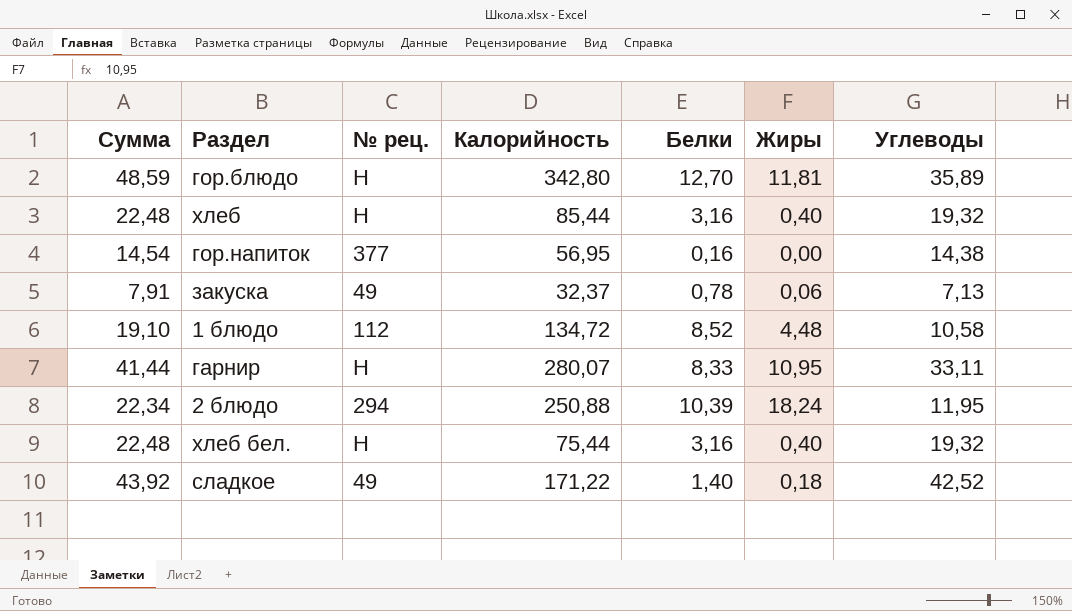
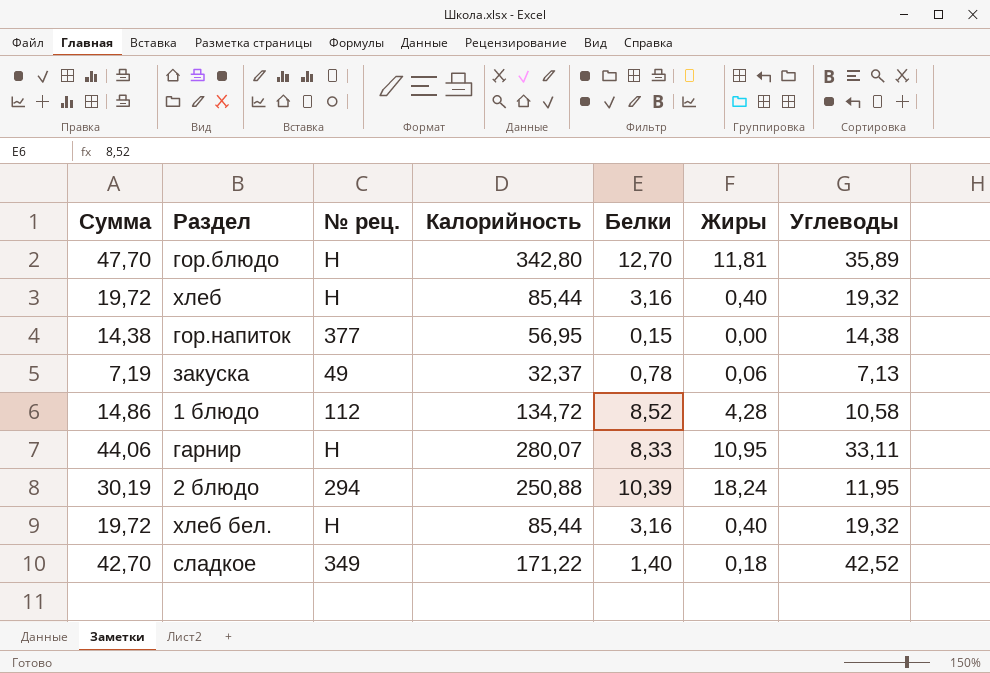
column Сумма | formula: [Белки] + [Углеводы] -> [Жиры] + [Углеводы]
гор.напиток | Белки: 0,16 -> 0,15
1 блюдо | Жиры: 4,48 -> 4,28
хлеб бел. | Калорийность: 75,44 -> 85,44
сладкое | № рец.: 49 -> 349

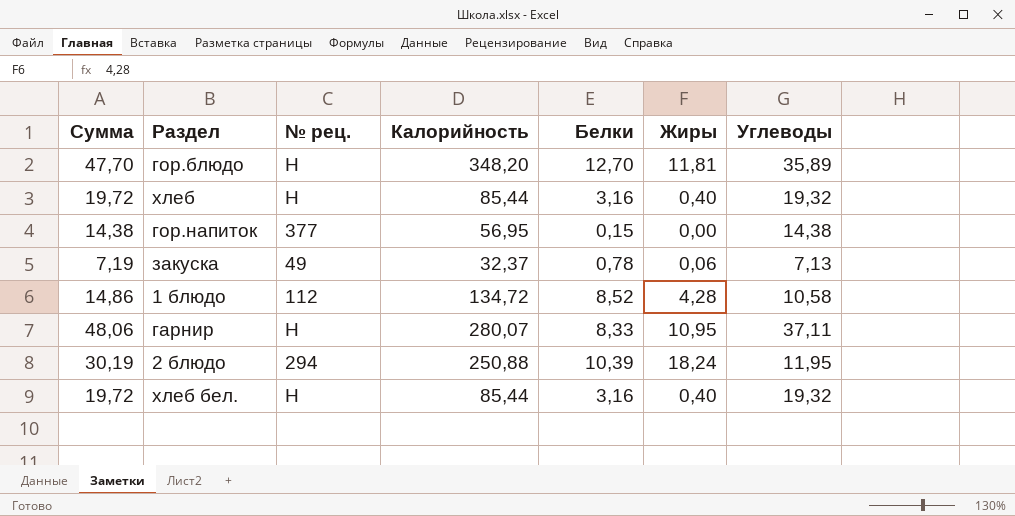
row сладкое: 42,70 | 349 | 171,22 | 1,40 | 0,18 | 42,52 -> none
гор.блюдо | Калорийность: 342,80 -> 348,20
гарнир | Сумма: 44,06 -> 48,06
гарнир | Углеводы: 33,11 -> 37,11

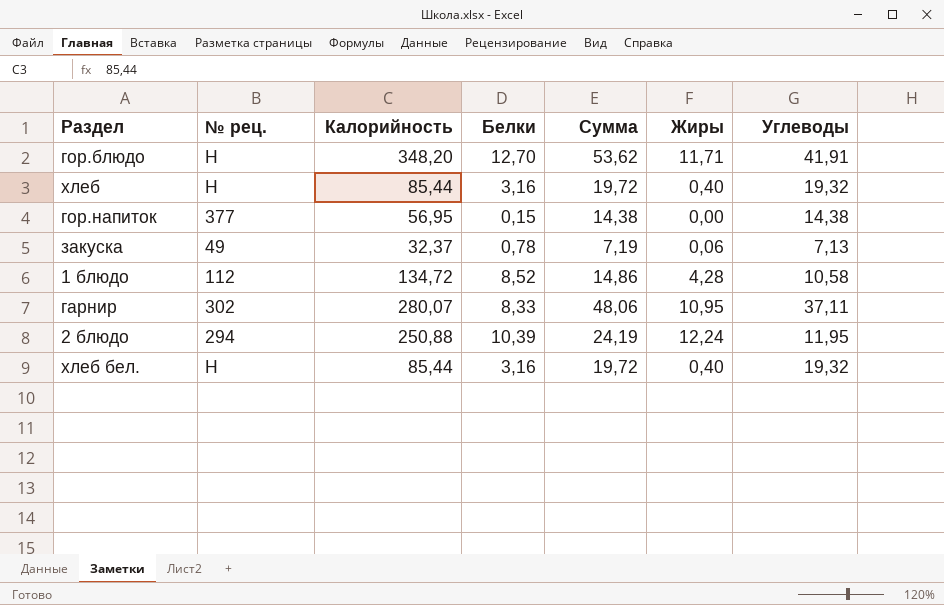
column Сумма | position: 1 -> 5
гор.блюдо | Сумма: 47,70 -> 53,62
гор.блюдо | Жиры: 11,81 -> 11,71
гор.блюдо | Углеводы: 35,89 -> 41,91
гарнир | № рец.: Н -> 302
2 блюдо | Сумма: 30,19 -> 24,19
2 блюдо | Жиры: 18,24 -> 12,24

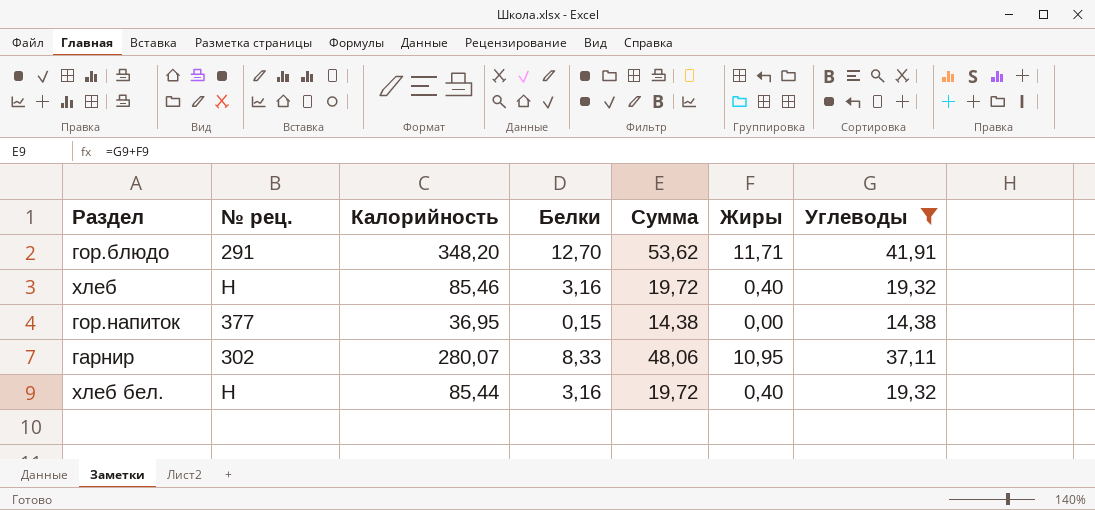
filter: none -> Углеводы >= 14,38
гор.блюдо | № рец.: Н -> 291
хлеб | Калорийность: 85,44 -> 85,46
гор.напиток | Калорийность: 56,95 -> 36,95

